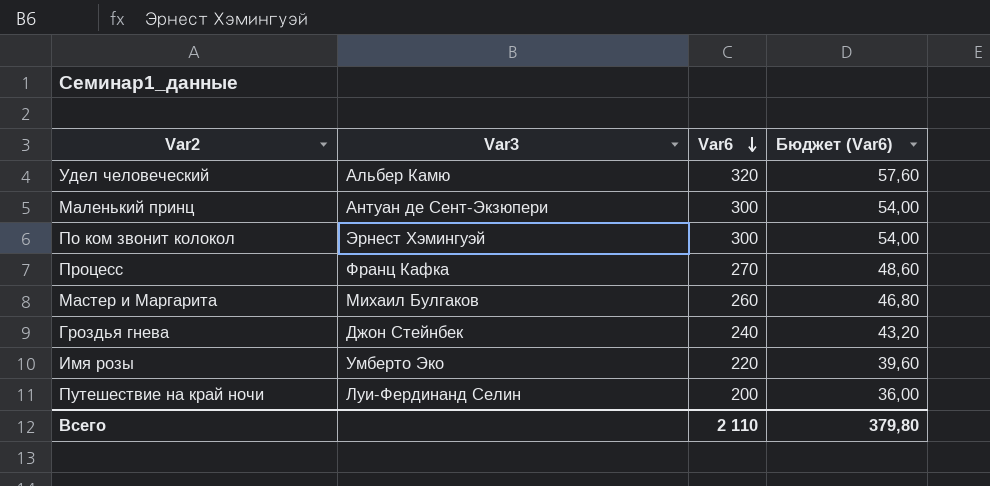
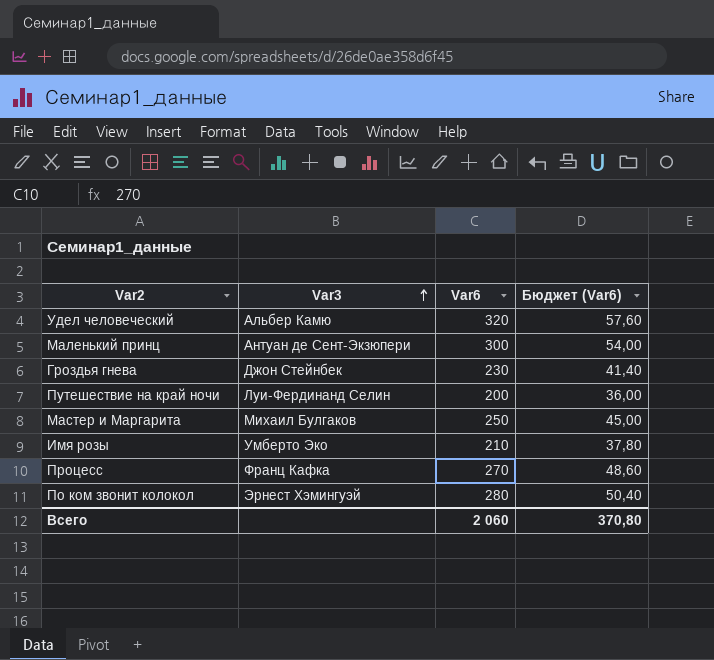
row order: Var6 descending -> Var3 ascending
Гроздья гнева | Var6: 240 -> 230
Гроздья гнева | Бюджет (Var6): 43,20 -> 41,40
Мастер и Маргарита | Var6: 260 -> 250
Мастер и Маргарита | Бюджет (Var6): 46,80 -> 45,00
Имя розы | Var6: 220 -> 210
Имя розы | Бюджет (Var6): 39,60 -> 37,80
По ком звонит колокол | Var6: 300 -> 280
По ком звонит колокол | Бюджет (Var6): 54,00 -> 50,40
Всего | Var6: 2 110 -> 2 060
Всего | Бюджет (Var6): 379,80 -> 370,80

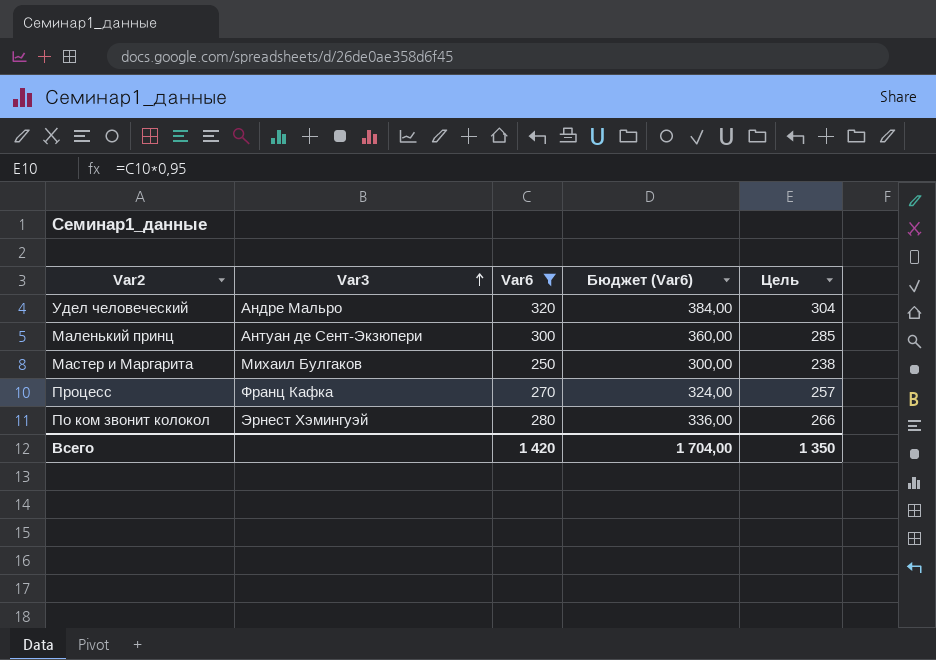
filter: none -> Var6 >= 250
column Бюджет (Var6) | formula: [Var6] * 0,18 -> [Var6] * 1,2
column Цель | formula: none -> [Var6] * 0,95
Удел человеческий | Var3: Альбер Камю -> Андре Мальро
Всего | Var6: 2 060 -> 1 420
Всего | Бюджет (Var6): 370,80 -> 1 704,00

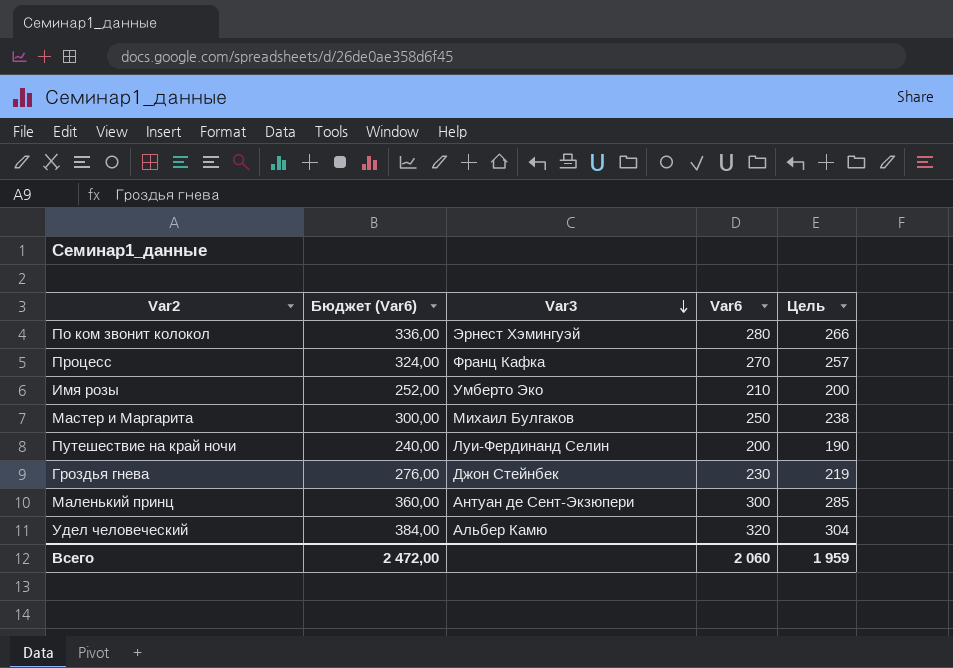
filter: Var6 >= 250 -> none
row order: Var3 ascending -> Var3 descending
column Бюджет (Var6) | position: 4 -> 2
Удел человеческий | Var3: Андре Мальро -> Альбер Камю
Всего | Бюджет (Var6): 1 704,00 -> 2 472,00
Всего | Var6: 1 420 -> 2 060
Всего | Цель: 1 350 -> 1 959

